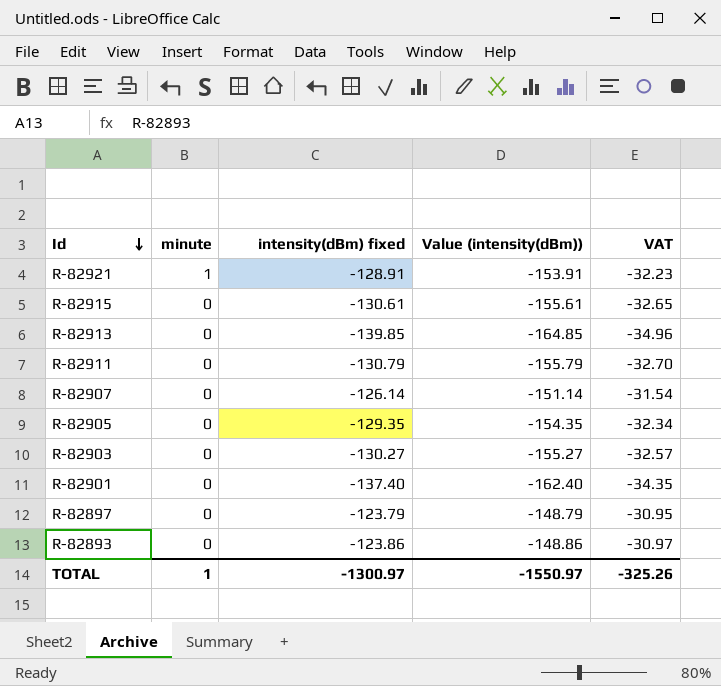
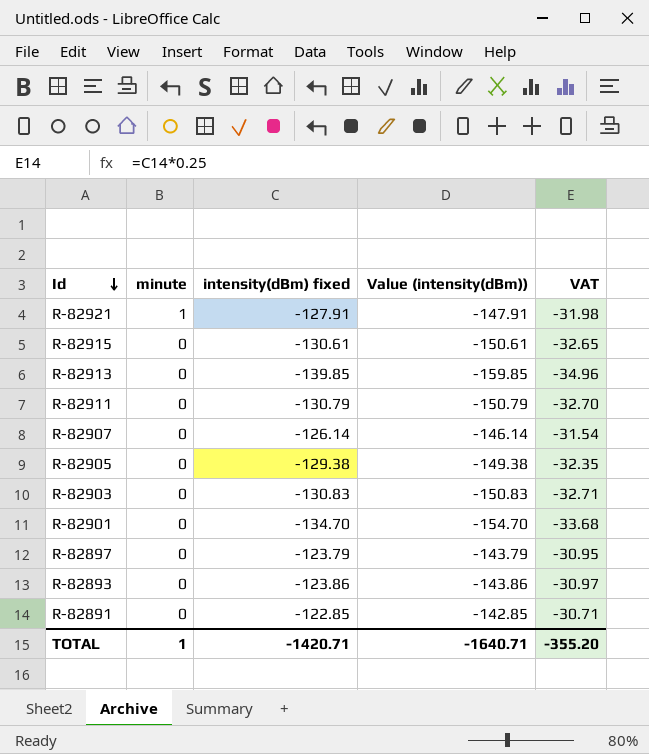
column Value (intensity(dBm)) | formula: [intensity(dBm) fixed] - 25 -> [intensity(dBm) fixed] - 20
R-82921 | intensity(dBm) fixed: -128.91 -> -127.91
R-82921 | VAT: -32.23 -> -31.98
R-82905 | intensity(dBm) fixed: -129.35 -> -129.38
R-82905 | VAT: -32.34 -> -32.35
R-82903 | intensity(dBm) fixed: -130.27 -> -130.83
R-82903 | VAT: -32.57 -> -32.71
R-82901 | intensity(dBm) fixed: -137.40 -> -134.70
R-82901 | VAT: -34.35 -> -33.68
row R-82891: none -> 0 | -122.85 | -142.85 | -30.71
TOTAL | intensity(dBm) fixed: -1300.97 -> -1420.71
TOTAL | Value (intensity(dBm)): -1550.97 -> -1640.71
TOTAL | VAT: -325.26 -> -355.20

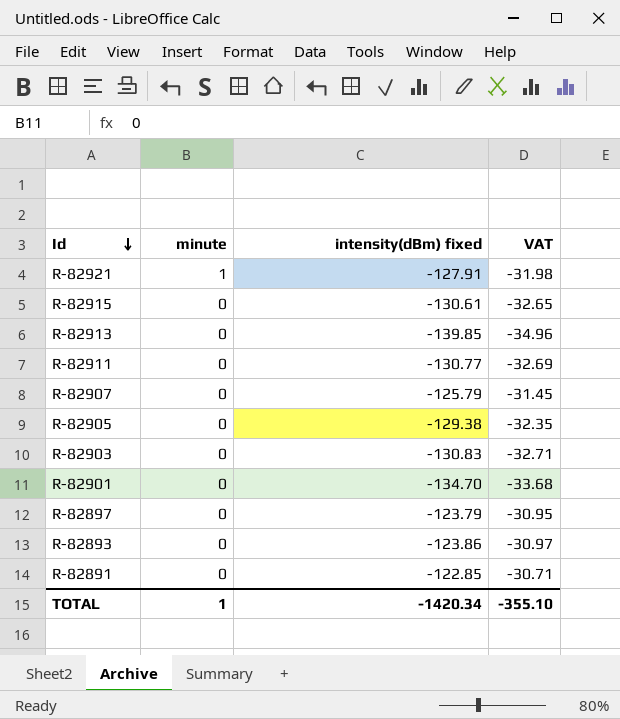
column Value (intensity(dBm)) | formula: [intensity(dBm) fixed] - 20 -> none
R-82911 | intensity(dBm) fixed: -130.79 -> -130.77
R-82911 | VAT: -32.70 -> -32.69
R-82907 | intensity(dBm) fixed: -126.14 -> -125.79
R-82907 | VAT: -31.54 -> -31.45
TOTAL | intensity(dBm) fixed: -1420.71 -> -1420.34
TOTAL | VAT: -355.20 -> -355.10

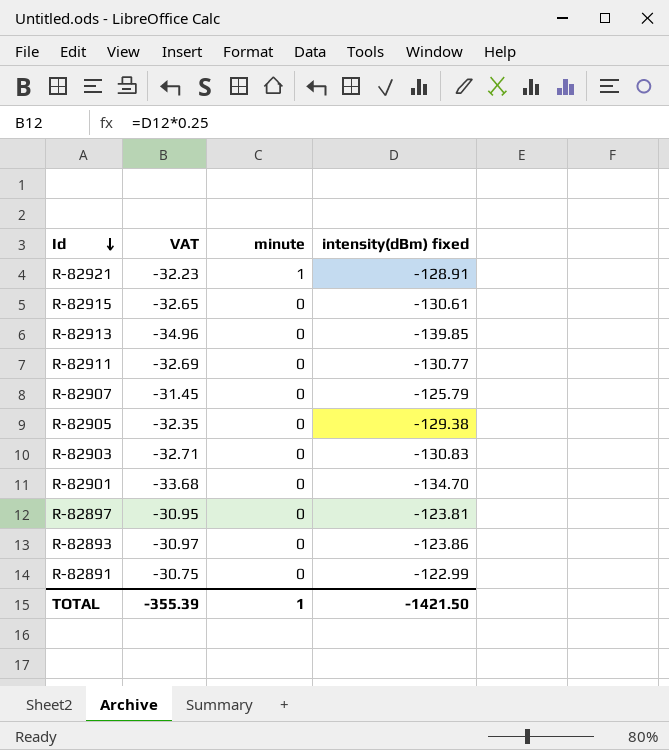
column VAT | position: 4 -> 2
R-82921 | VAT: -31.98 -> -32.23
R-82921 | intensity(dBm) fixed: -127.91 -> -128.91
R-82897 | intensity(dBm) fixed: -123.79 -> -123.81
R-82891 | VAT: -30.71 -> -30.75
R-82891 | intensity(dBm) fixed: -122.85 -> -122.99
TOTAL | VAT: -355.10 -> -355.39
TOTAL | intensity(dBm) fixed: -1420.34 -> -1421.50

